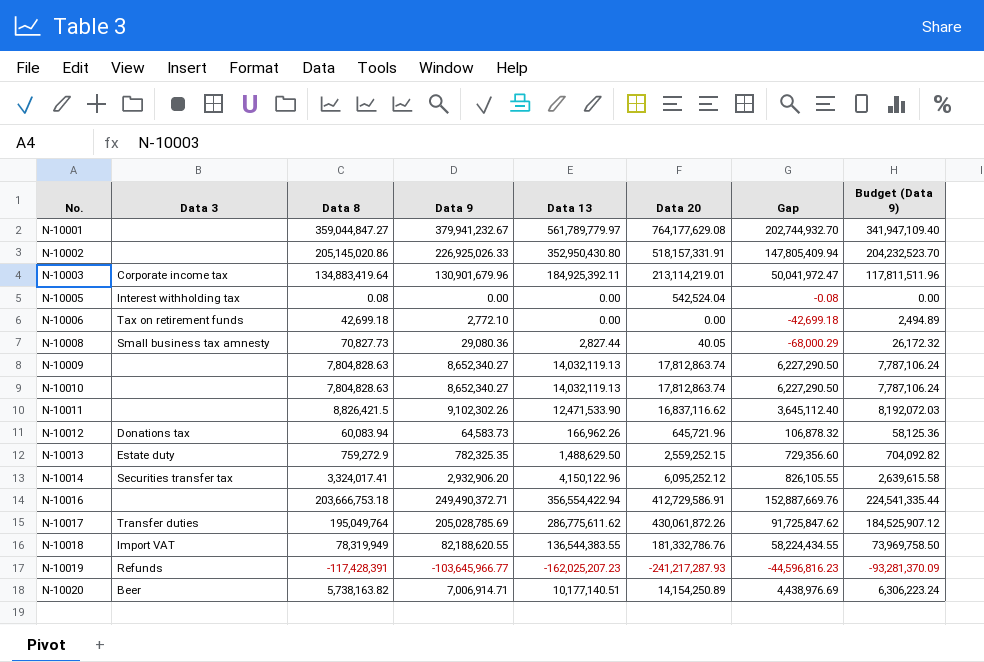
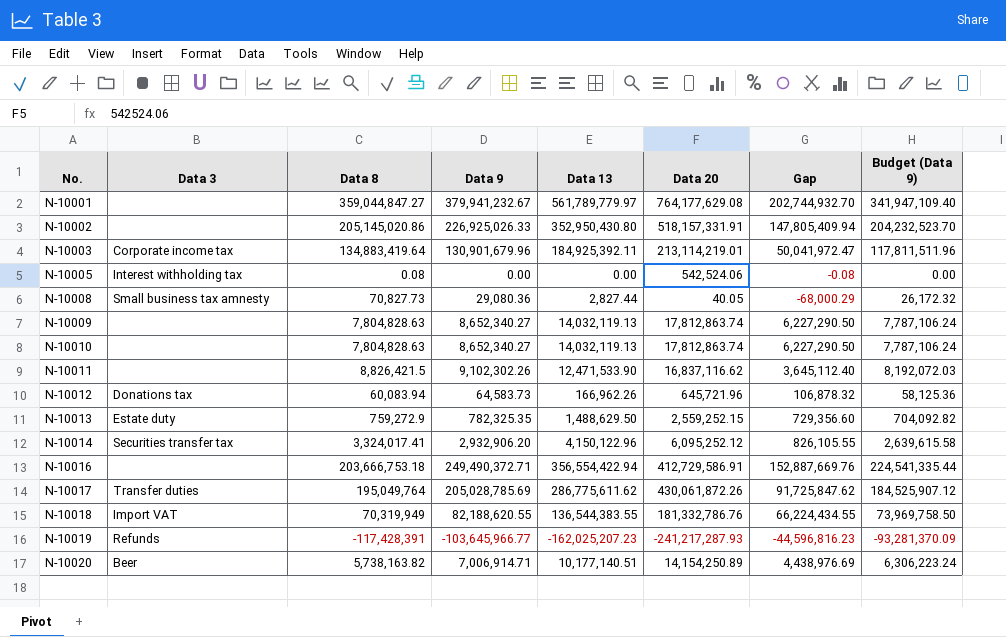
row N-10006: Tax on retirement funds | 42,699.18 | 2,772.10 | 0.00 | 0.00 | -42,699.18 | 2,494.89 -> none
N-10005 | Data 20: 542,524.04 -> 542,524.06
N-10018 | Data 8: 78,319,949 -> 70,319,949
N-10018 | Gap: 58,224,434.55 -> 66,224,434.55

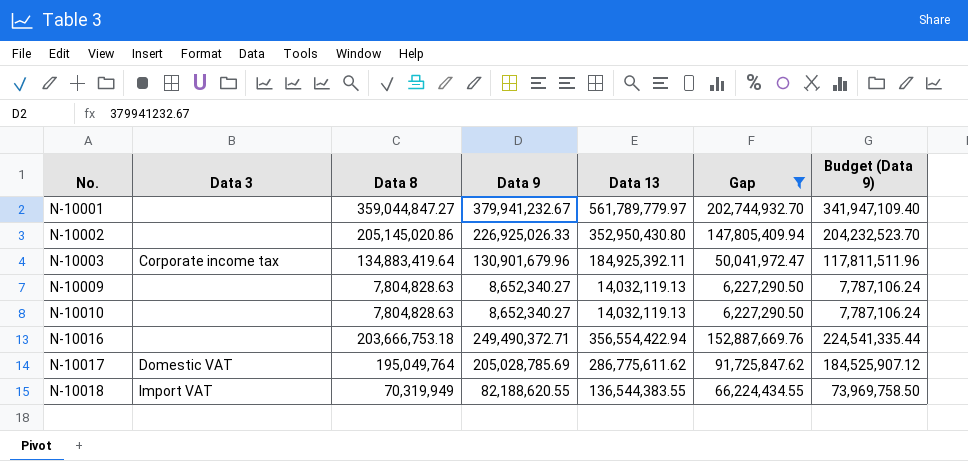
filter: none -> Gap >= 6,227,290.50
column Data 20 | position: 6 -> none
N-10017 | Data 3: Transfer duties -> Domestic VAT

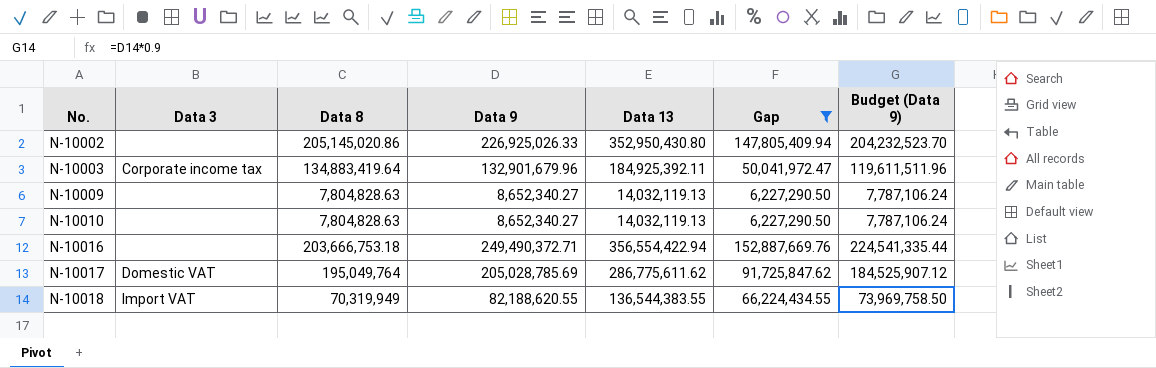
row N-10001: none | 359,044,847.27 | 379,941,232.67 | 561,789,779.97 | 202,744,932.70 | 341,947,109.40 -> none
N-10003 | Data 9: 130,901,679.96 -> 132,901,679.96
N-10003 | Budget (Data 9): 117,811,511.96 -> 119,611,511.96

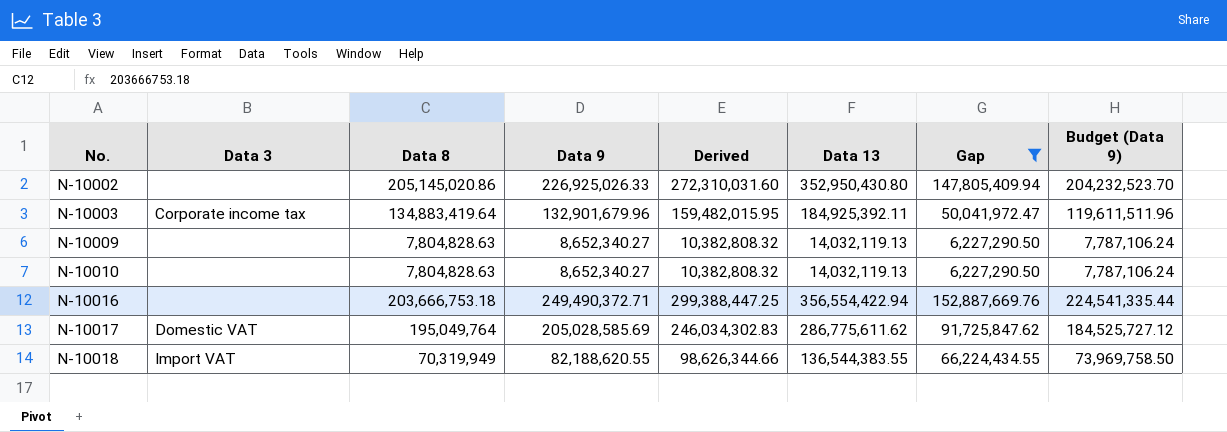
column Derived | formula: none -> [Data 9] * 1.2
N-10017 | Data 9: 205,028,785.69 -> 205,028,585.69
N-10017 | Budget (Data 9): 184,525,907.12 -> 184,525,727.12

